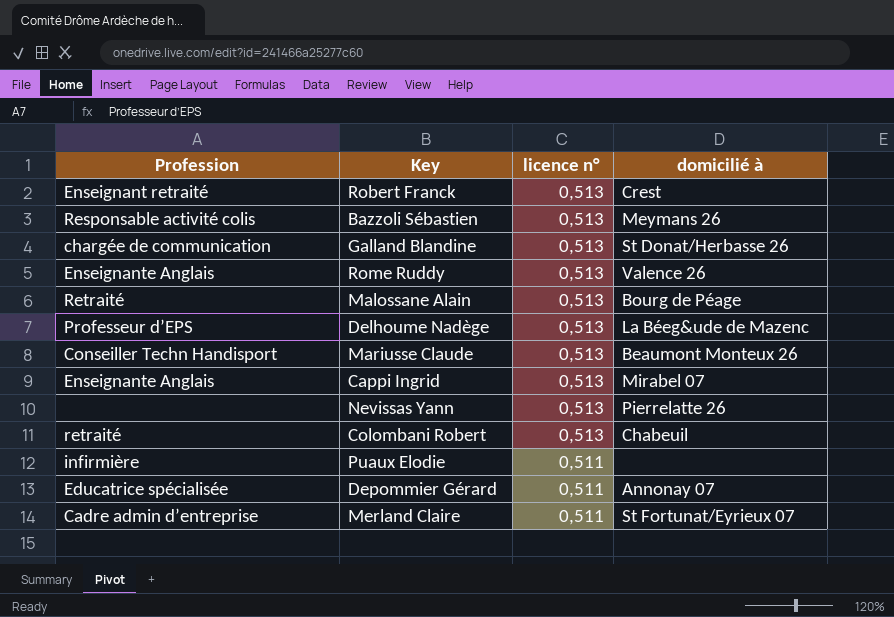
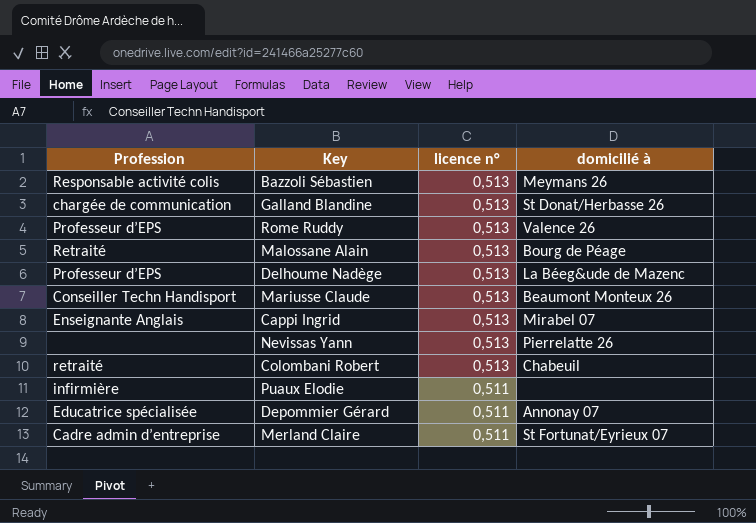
row Robert Franck: Enseignant retraité | 0,513 | Crest -> none
Rome Ruddy | Profession: Enseignante Anglais -> Professeur d’EPS

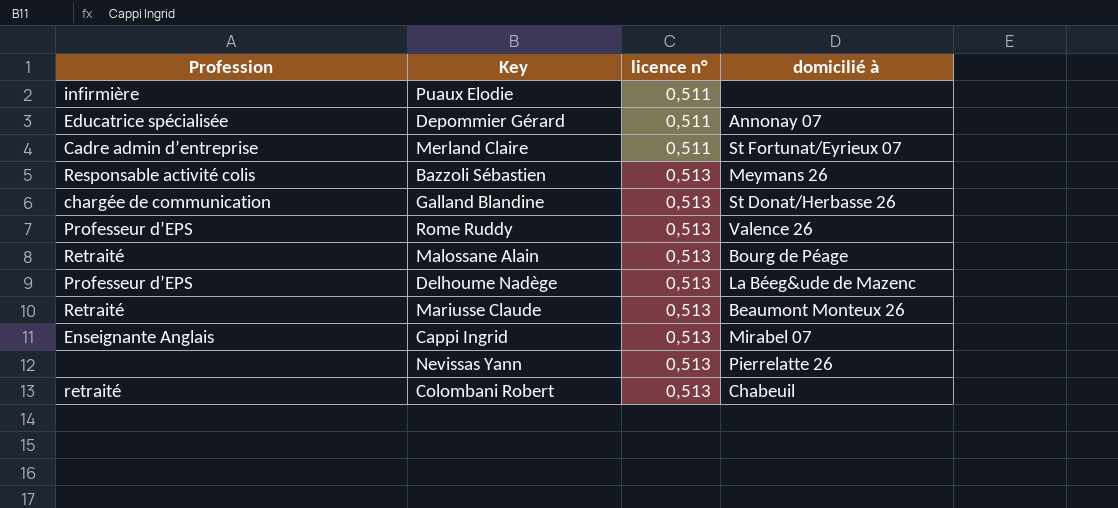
row order: licence n° descending -> licence n° ascending
Mariusse Claude | Profession: Conseiller Techn Handisport -> Retraité

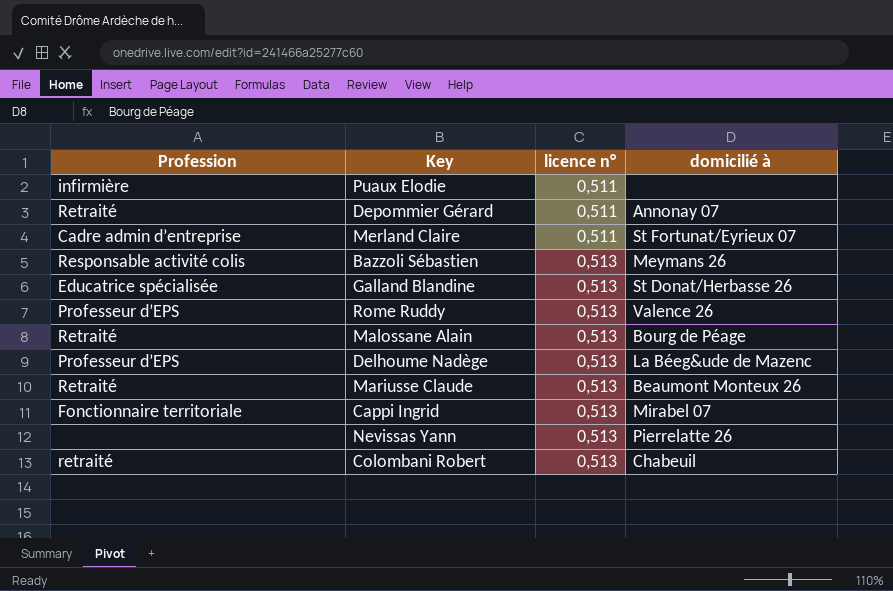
Depommier Gérard | Profession: Educatrice spécialisée -> Retraité
Galland Blandine | Profession: chargée de communication -> Educatrice spécialisée
Cappi Ingrid | Profession: Enseignante Anglais -> Fonctionnaire territoriale

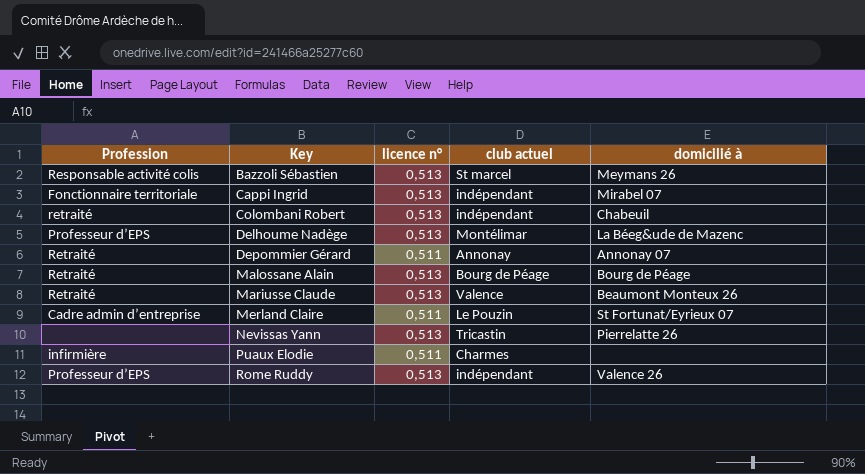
row order: licence n° ascending -> Key ascending
column club actuel | position: none -> 4
row Galland Blandine: Educatrice spécialisée | 0,513 | St Donat/Herbasse 26 -> none

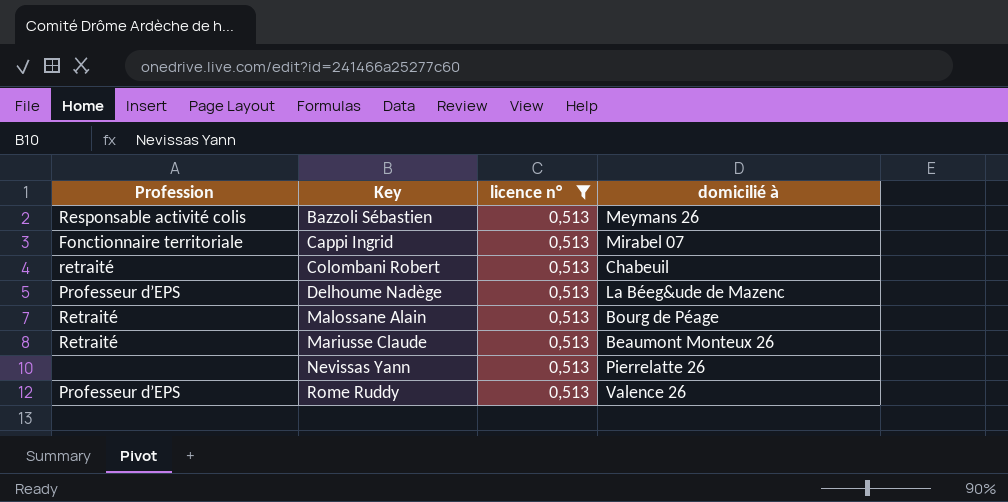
filter: none -> licence n° = 0,513
column club actuel | position: 4 -> none

